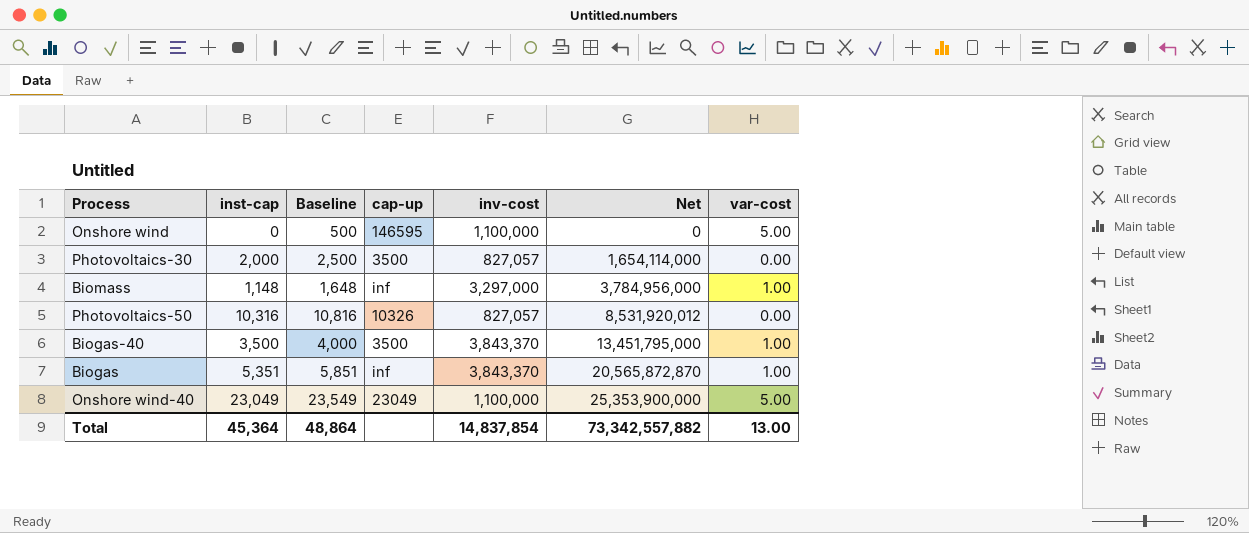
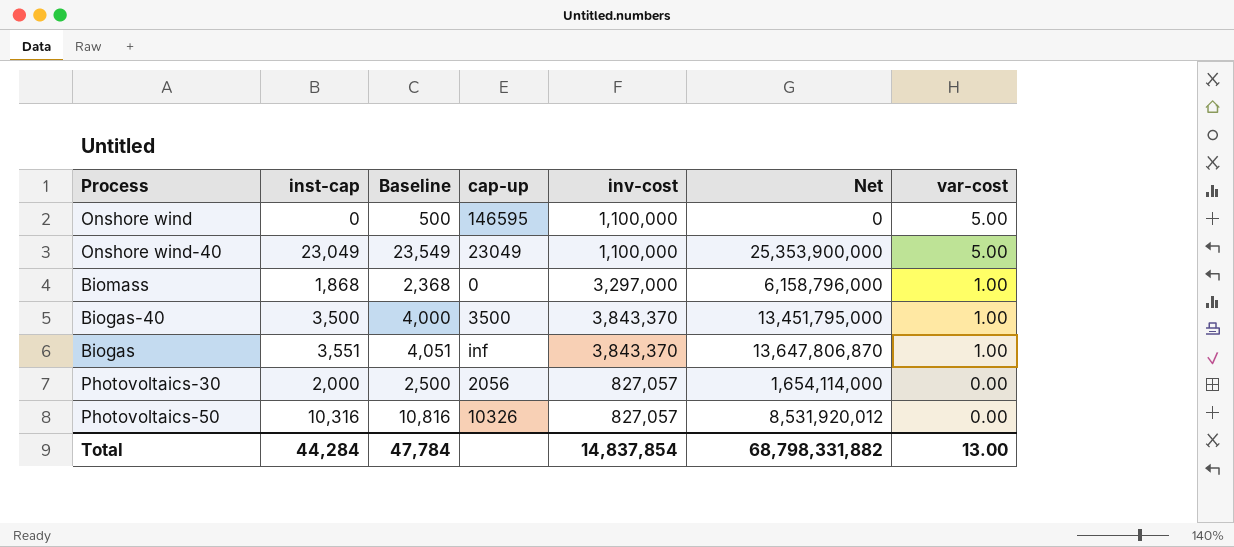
row order: Net ascending -> var-cost descending
Biomass | inst-cap: 1,148 -> 1,868
Biomass | Baseline: 1,648 -> 2,368
Biomass | cap-up: inf -> 0
Biomass | Net: 3,784,956,000 -> 6,158,796,000
Biogas | inst-cap: 5,351 -> 3,551
Biogas | Baseline: 5,851 -> 4,051
Biogas | Net: 20,565,872,870 -> 13,647,806,870
Photovoltaics-30 | cap-up: 3500 -> 2056
Total | inst-cap: 45,364 -> 44,284
Total | Baseline: 48,864 -> 47,784
Total | Net: 73,342,557,882 -> 68,798,331,882

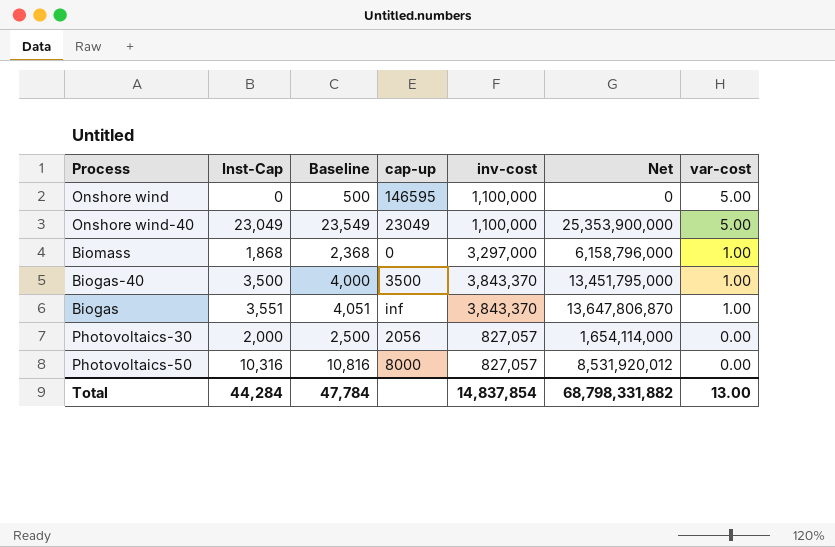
column name: inst-cap -> Inst-Cap
Photovoltaics-50 | cap-up: 10326 -> 8000

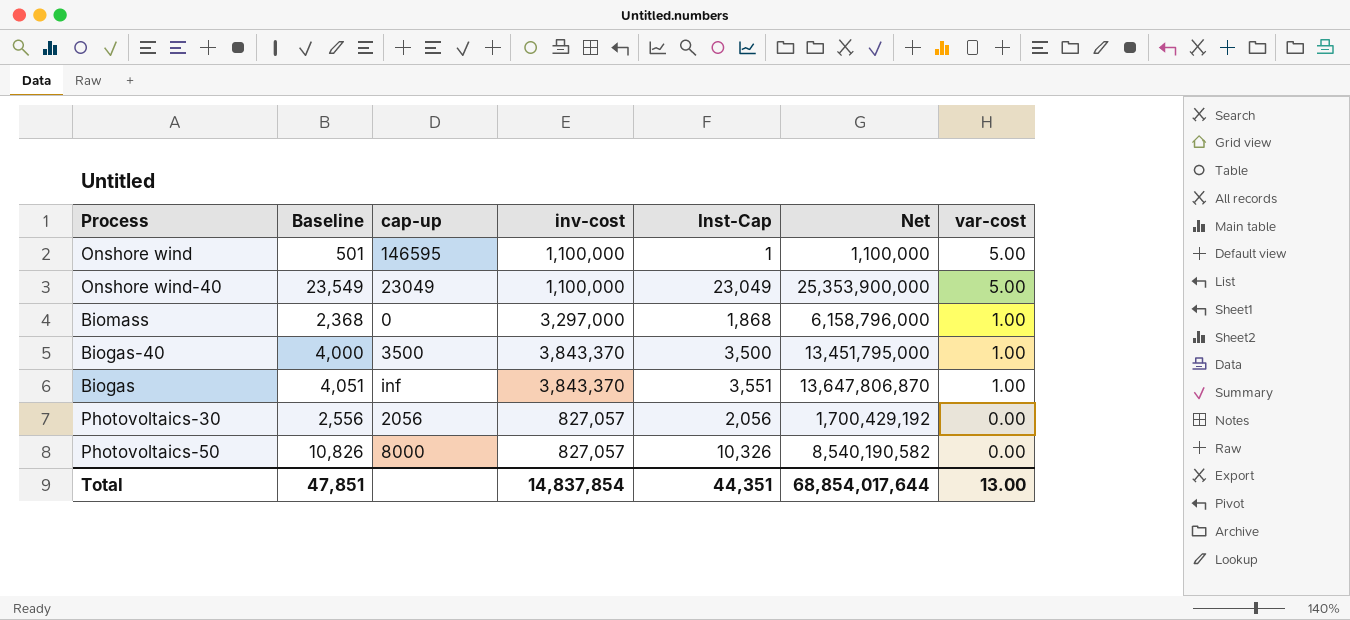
column Inst-Cap | position: 2 -> 5
Onshore wind | Baseline: 500 -> 501
Onshore wind | Inst-Cap: 0 -> 1
Onshore wind | Net: 0 -> 1,100,000
Photovoltaics-30 | Baseline: 2,500 -> 2,556
Photovoltaics-30 | Inst-Cap: 2,000 -> 2,056
Photovoltaics-30 | Net: 1,654,114,000 -> 1,700,429,192
Photovoltaics-50 | Baseline: 10,816 -> 10,826
Photovoltaics-50 | Inst-Cap: 10,316 -> 10,326
Photovoltaics-50 | Net: 8,531,920,012 -> 8,540,190,582
Total | Baseline: 47,784 -> 47,851
Total | Inst-Cap: 44,284 -> 44,351
Total | Net: 68,798,331,882 -> 68,854,017,644

